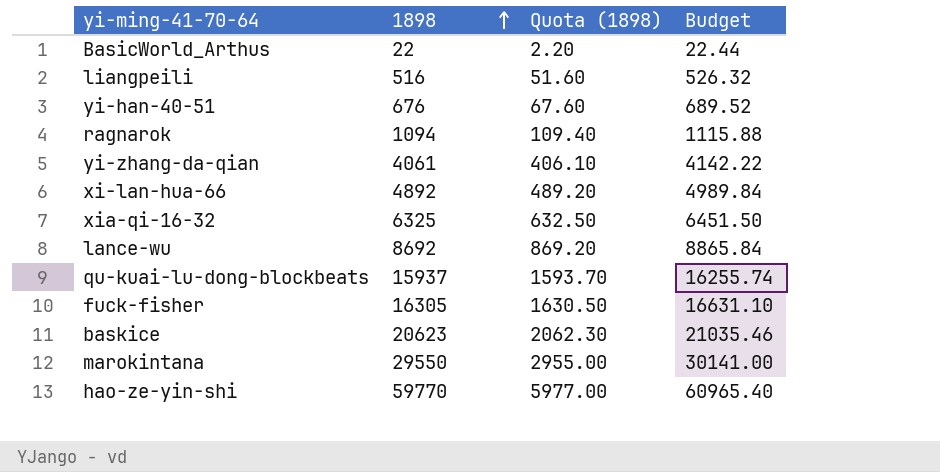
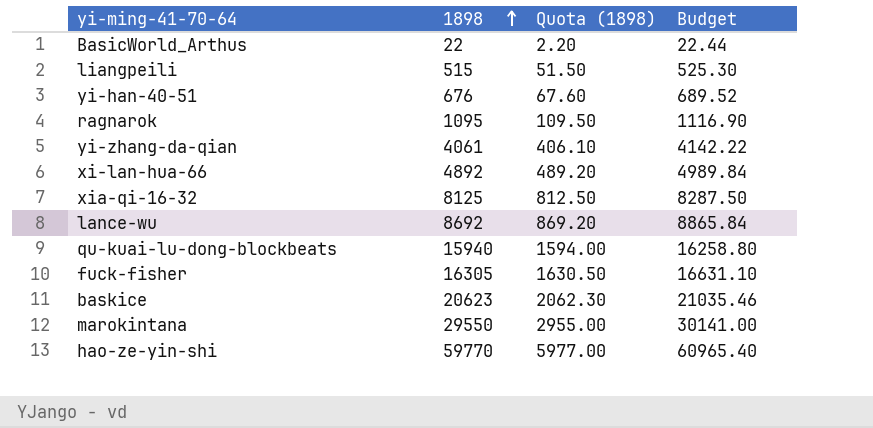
liangpeili | 1898: 516 -> 515
liangpeili | Quota (1898): 51.60 -> 51.50
liangpeili | Budget: 526.32 -> 525.30
ragnarok | 1898: 1094 -> 1095
ragnarok | Quota (1898): 109.40 -> 109.50
ragnarok | Budget: 1115.88 -> 1116.90
xia-qi-16-32 | 1898: 6325 -> 8125
xia-qi-16-32 | Quota (1898): 632.50 -> 812.50
xia-qi-16-32 | Budget: 6451.50 -> 8287.50
qu-kuai-lu-dong-blockbeats | 1898: 15937 -> 15940
qu-kuai-lu-dong-blockbeats | Quota (1898): 1593.70 -> 1594.00
qu-kuai-lu-dong-blockbeats | Budget: 16255.74 -> 16258.80

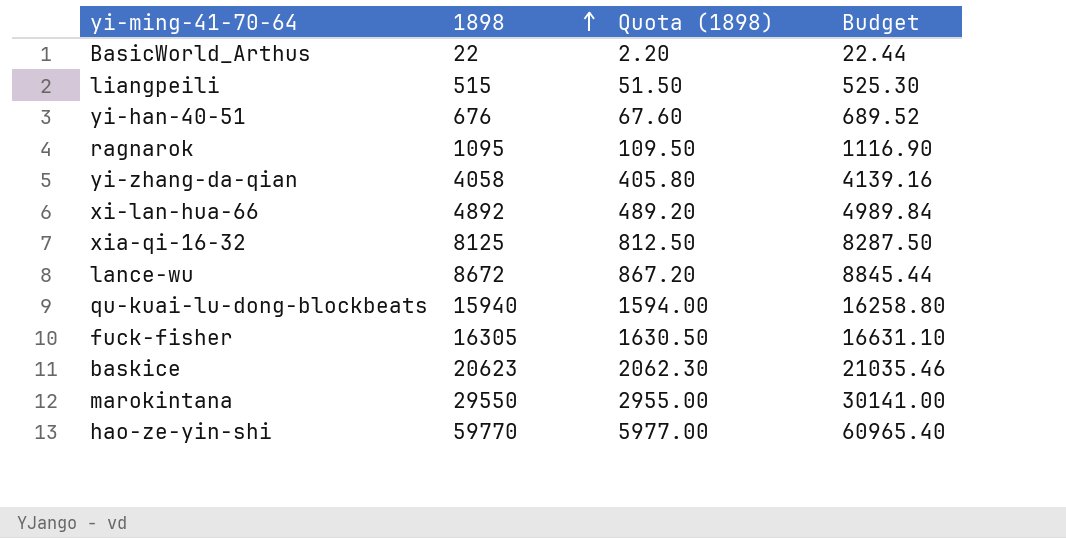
yi-zhang-da-qian | 1898: 4061 -> 4058
yi-zhang-da-qian | Quota (1898): 406.10 -> 405.80
yi-zhang-da-qian | Budget: 4142.22 -> 4139.16
lance-wu | 1898: 8692 -> 8672
lance-wu | Quota (1898): 869.20 -> 867.20
lance-wu | Budget: 8865.84 -> 8845.44

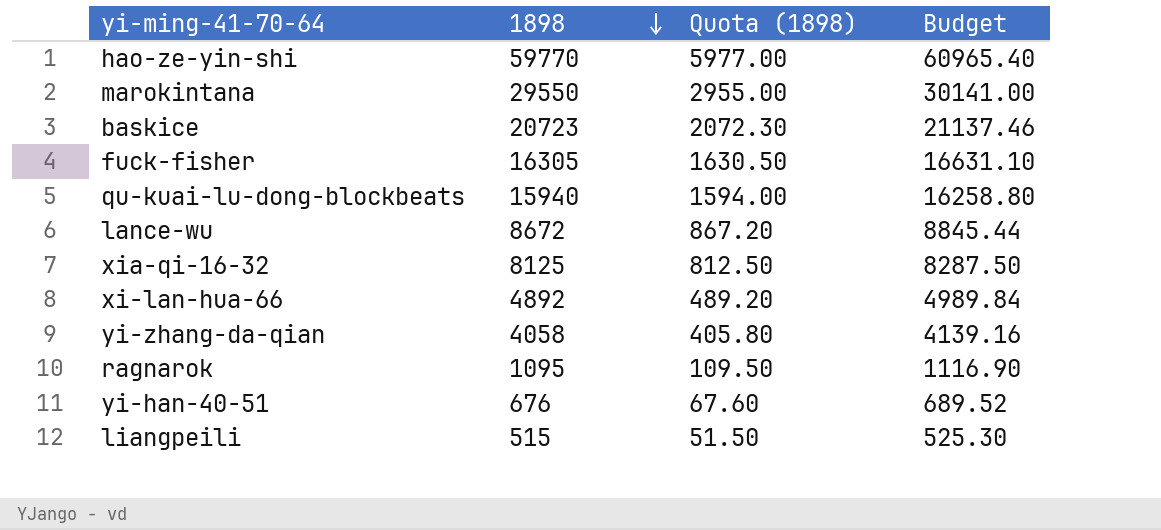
row order: 1898 ascending -> 1898 descending
row BasicWorld_Arthus: 22 | 2.20 | 22.44 -> none
baskice | 1898: 20623 -> 20723
baskice | Quota (1898): 2062.30 -> 2072.30
baskice | Budget: 21035.46 -> 21137.46

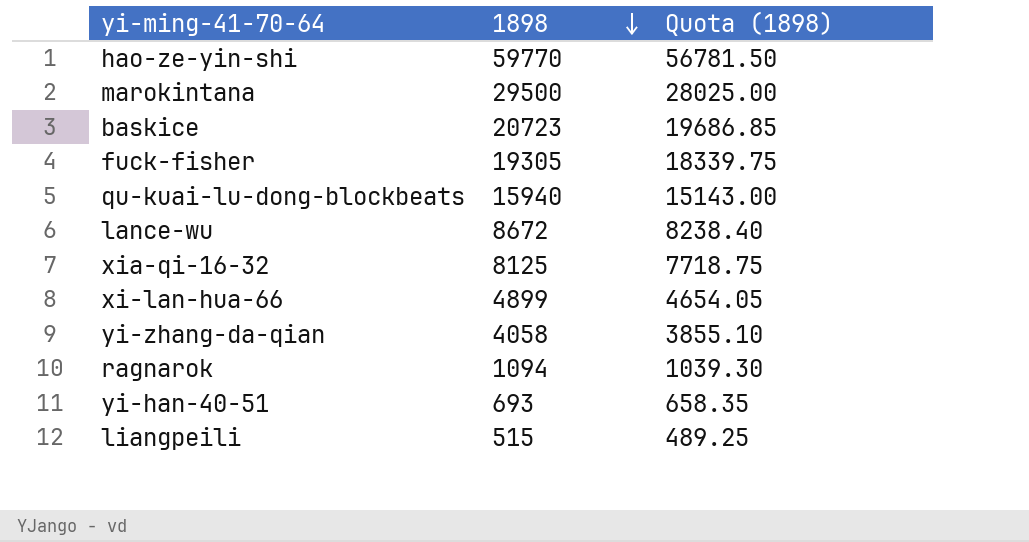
column Budget | formula: [1898] * 1.02 -> none
column Quota (1898) | formula: [1898] * 0.1 -> [1898] * 0.95
marokintana | 1898: 29550 -> 29500
fuck-fisher | 1898: 16305 -> 19305
xi-lan-hua-66 | 1898: 4892 -> 4899
ragnarok | 1898: 1095 -> 1094
yi-han-40-51 | 1898: 676 -> 693

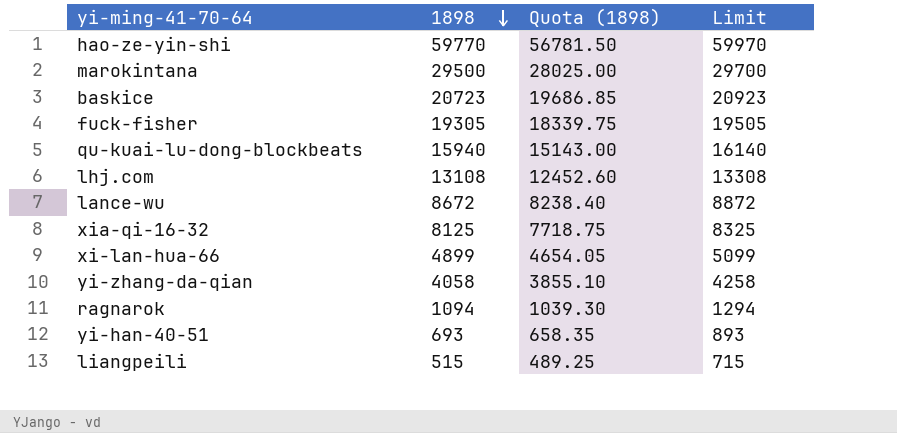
column Limit | formula: none -> [1898] + 200
row lhj.com: none -> 13108 | 12452.60 | 13308

